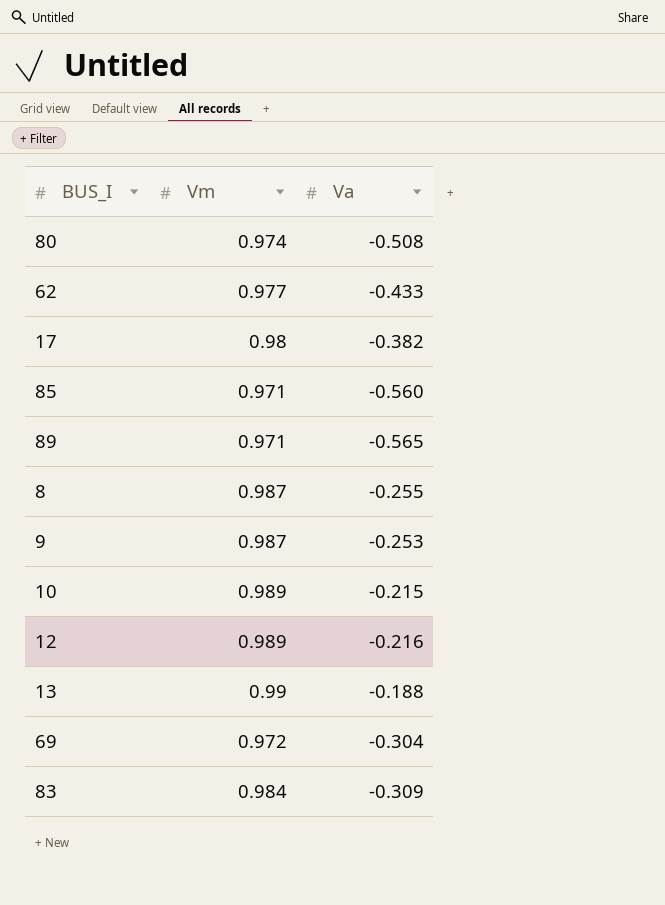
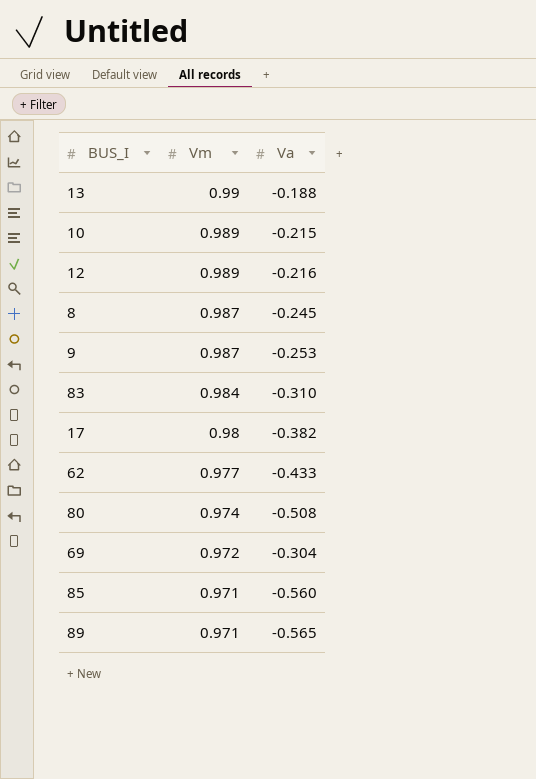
row order: none -> Vm descending
8 | Va: -0.255 -> -0.245
83 | Va: -0.309 -> -0.310

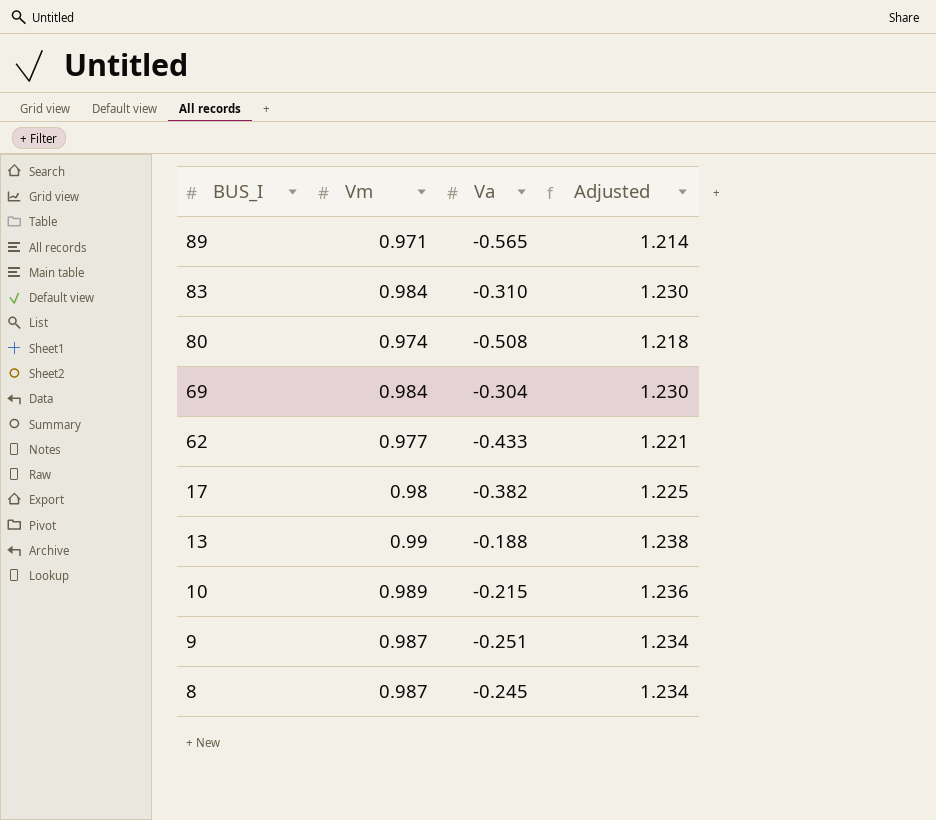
row order: Vm descending -> BUS_I descending
column Adjusted | formula: none -> [Vm] * 1.25
row 12: 0.989 | -0.216 -> none
row 85: 0.971 | -0.560 -> none
69 | Vm: 0.972 -> 0.984
9 | Va: -0.253 -> -0.251

